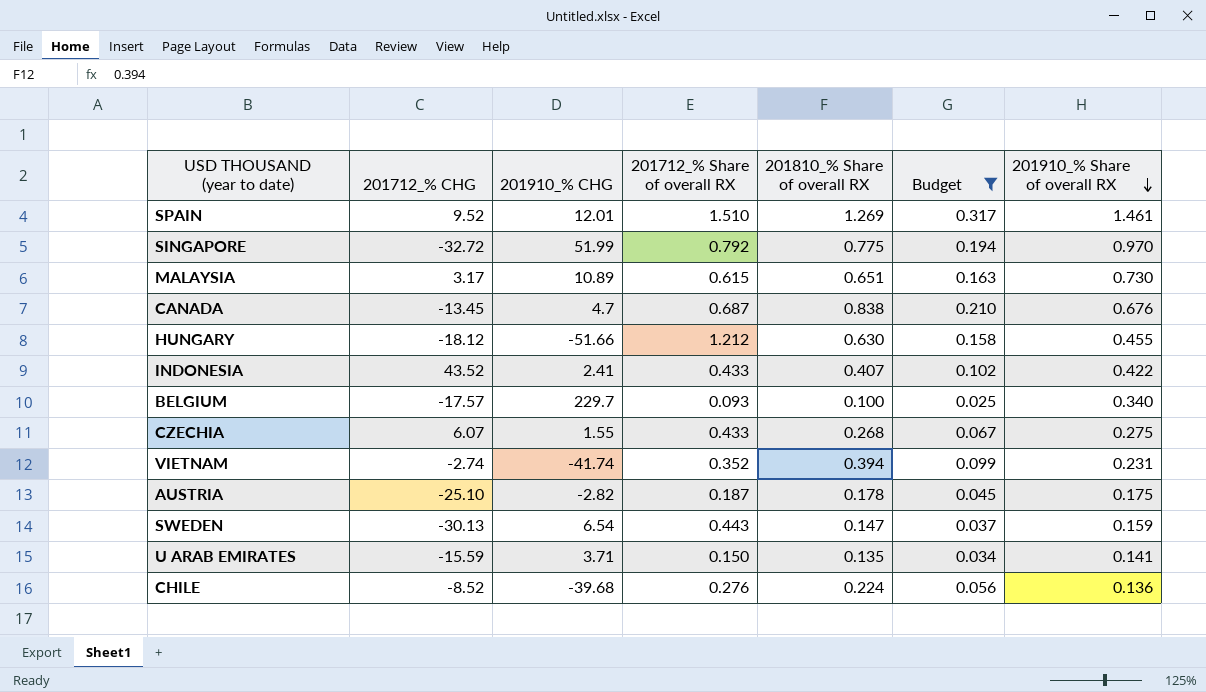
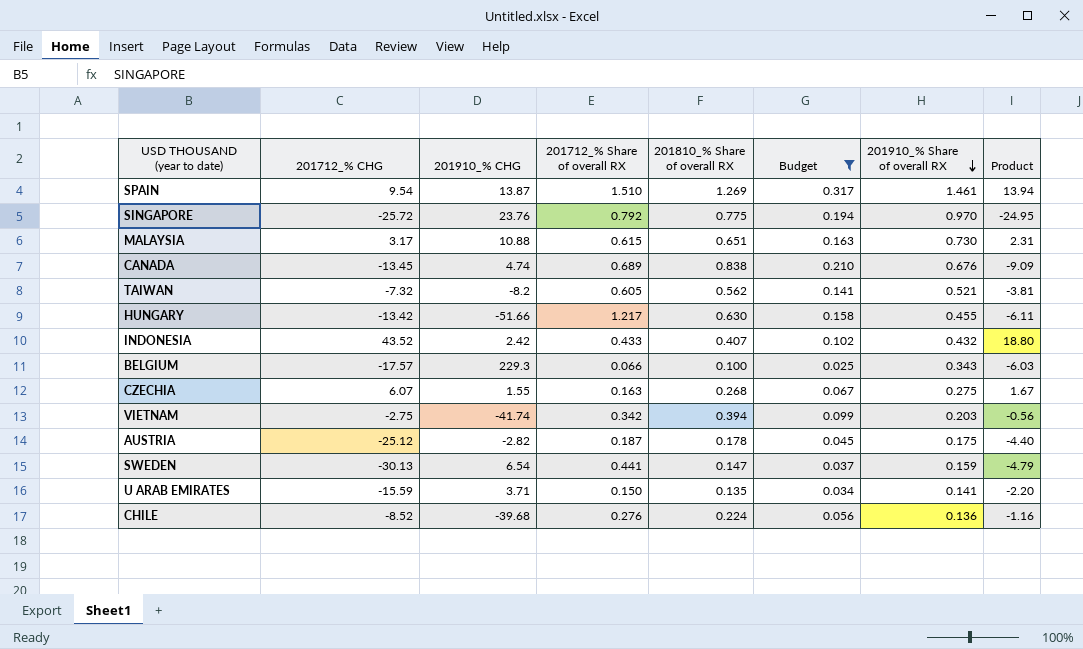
column Product | formula: none -> [201712_% CHG] * [201910_% Share of overall RX]
SPAIN | 201712_% CHG: 9.52 -> 9.54
SPAIN | 201910_% CHG: 12.01 -> 13.87
SINGAPORE | 201712_% CHG: -32.72 -> -25.72
SINGAPORE | 201910_% CHG: 51.99 -> 23.76
MALAYSIA | 201910_% CHG: 10.89 -> 10.88
CANADA | 201910_% CHG: 4.7 -> 4.74
CANADA | 201712_% Share of overall RX: 0.687 -> 0.689
row TAIWAN: none -> -7.32 | -8.2 | 0.605 | 0.562 | 0.141 | 0.521 | -3.81
HUNGARY | 201712_% CHG: -18.12 -> -13.42
HUNGARY | 201712_% Share of overall RX: 1.212 -> 1.217
INDONESIA | 201910_% CHG: 2.41 -> 2.42
INDONESIA | 201910_% Share of overall RX: 0.422 -> 0.432
BELGIUM | 201910_% CHG: 229.7 -> 229.3
BELGIUM | 201712_% Share of overall RX: 0.093 -> 0.066
BELGIUM | 201910_% Share of overall RX: 0.340 -> 0.343
CZECHIA | 201712_% Share of overall RX: 0.433 -> 0.163
VIETNAM | 201712_% CHG: -2.74 -> -2.75
VIETNAM | 201712_% Share of overall RX: 0.352 -> 0.342
VIETNAM | 201910_% Share of overall RX: 0.231 -> 0.203
AUSTRIA | 201712_% CHG: -25.10 -> -25.12
SWEDEN | 201712_% Share of overall RX: 0.443 -> 0.441

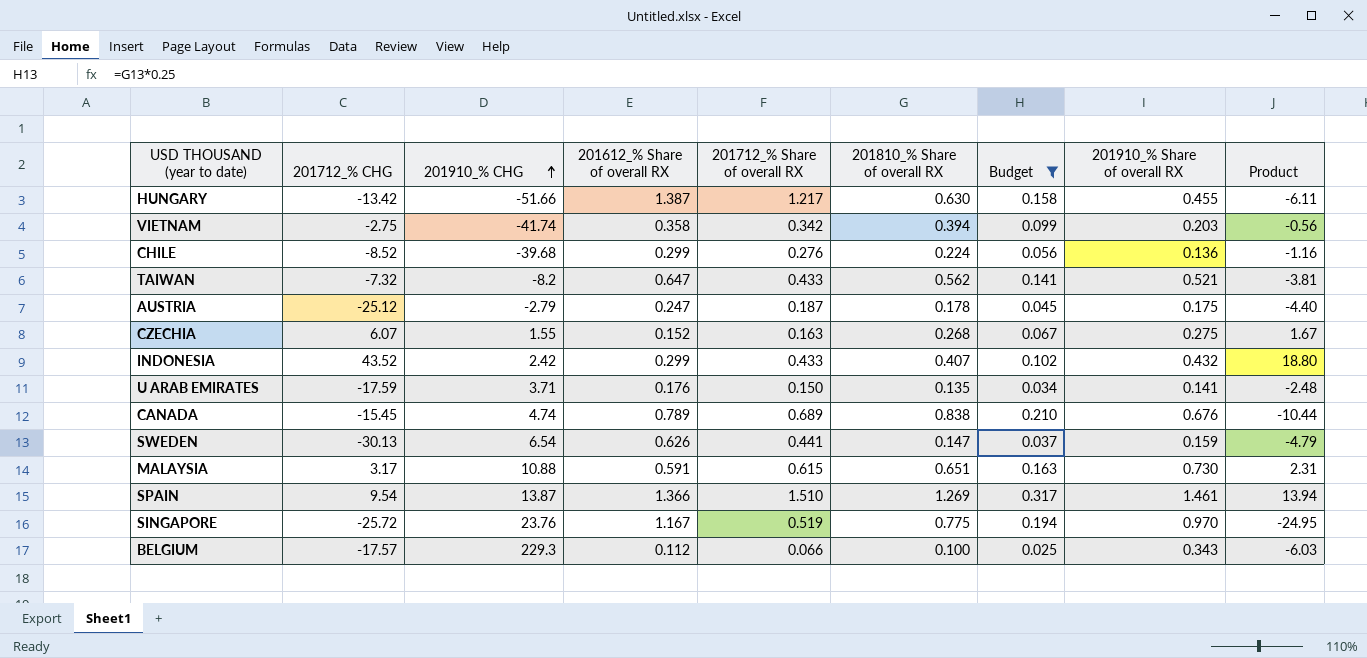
row order: 201910_% Share of overall RX descending -> 201910_% CHG ascending
column 201612_% Share of overall RX | position: none -> 4
TAIWAN | 201712_% Share of overall RX: 0.605 -> 0.433
AUSTRIA | 201910_% CHG: -2.82 -> -2.79
U ARAB EMIRATES | 201712_% CHG: -15.59 -> -17.59
U ARAB EMIRATES | Product: -2.20 -> -2.48
CANADA | 201712_% CHG: -13.45 -> -15.45
CANADA | Product: -9.09 -> -10.44
SINGAPORE | 201712_% Share of overall RX: 0.792 -> 0.519

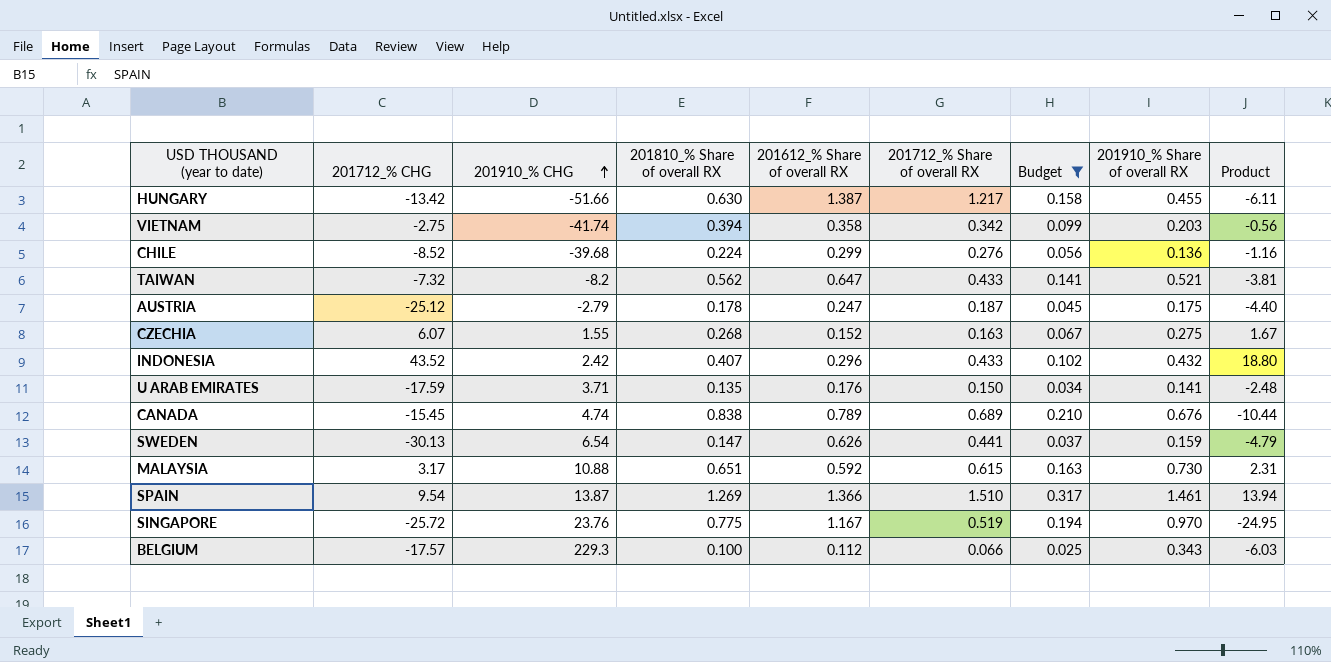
column 201810_% Share of overall RX | position: 6 -> 4
INDONESIA | 201612_% Share of overall RX: 0.299 -> 0.296
MALAYSIA | 201612_% Share of overall RX: 0.591 -> 0.592

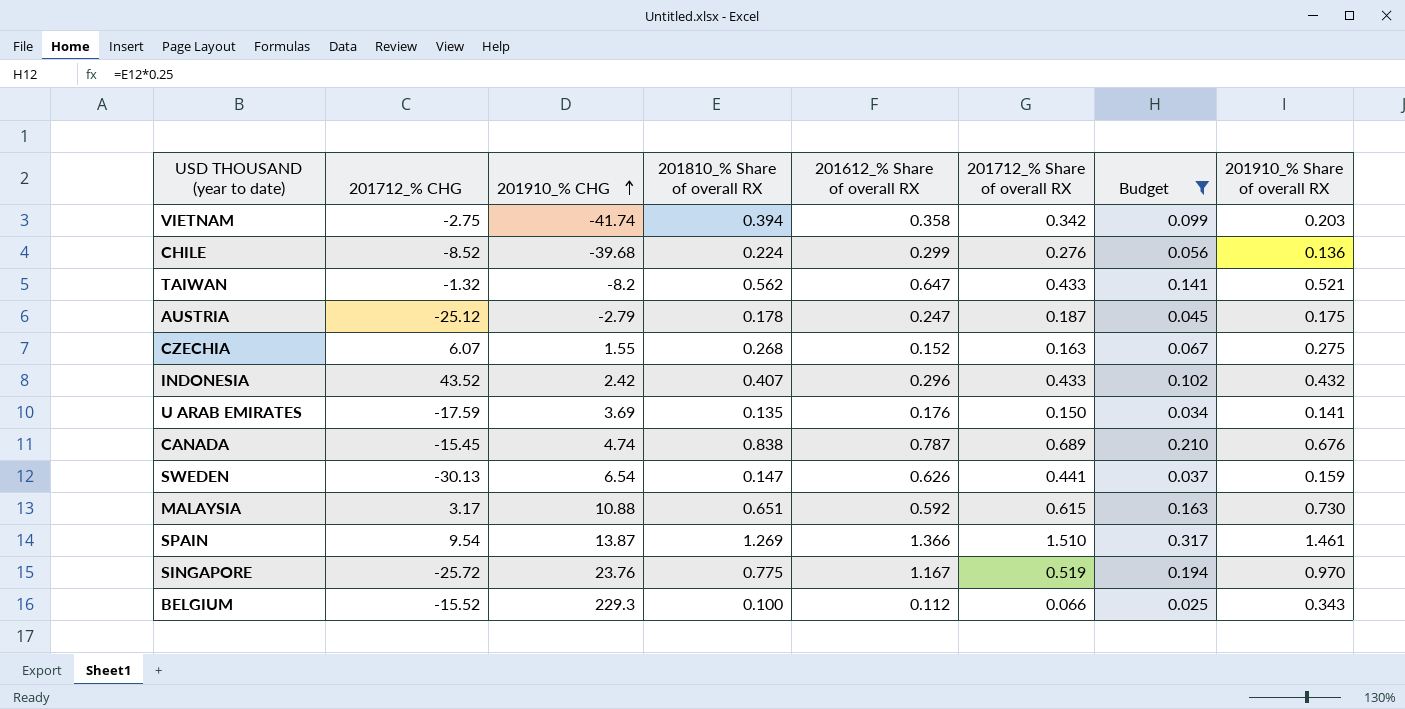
column Product | formula: [201712_% CHG] * [201910_% Share of overall RX] -> none
row HUNGARY: -13.42 | -51.66 | 0.630 | 1.387 | 1.217 | 0.158 | 0.455 | -6.11 -> none
TAIWAN | 201712_% CHG: -7.32 -> -1.32
U ARAB EMIRATES | 201910_% CHG: 3.71 -> 3.69
CANADA | 201612_% Share of overall RX: 0.789 -> 0.787
BELGIUM | 201712_% CHG: -17.57 -> -15.52

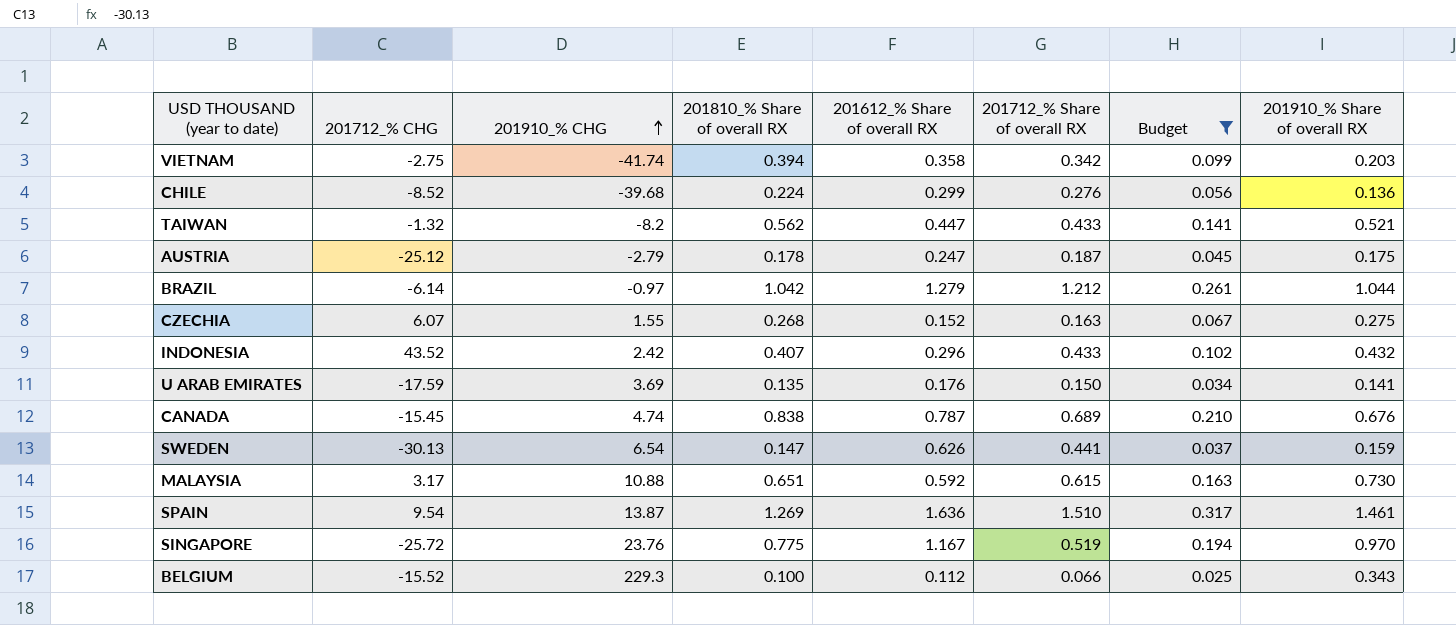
TAIWAN | 201612_% Share of overall RX: 0.647 -> 0.447
row BRAZIL: none -> -6.14 | -0.97 | 1.042 | 1.279 | 1.212 | 0.261 | 1.044
SPAIN | 201612_% Share of overall RX: 1.366 -> 1.636

